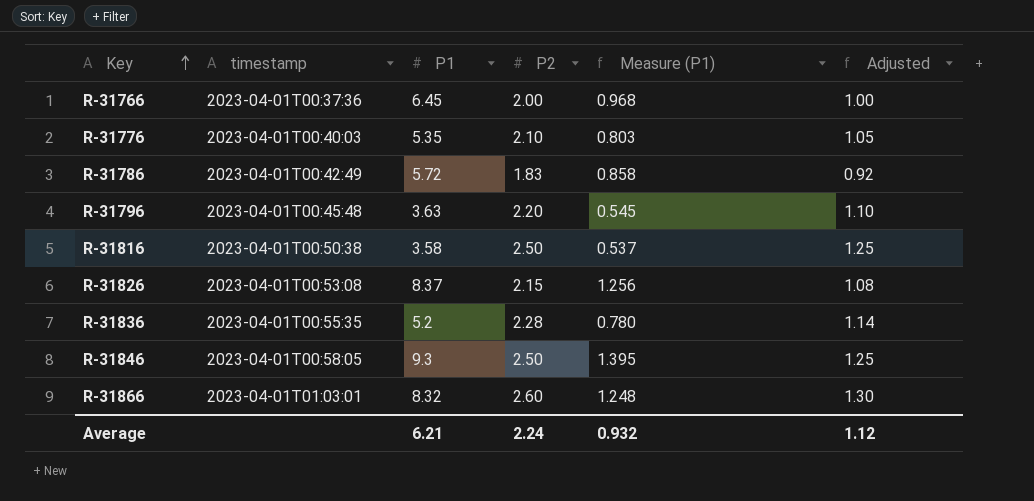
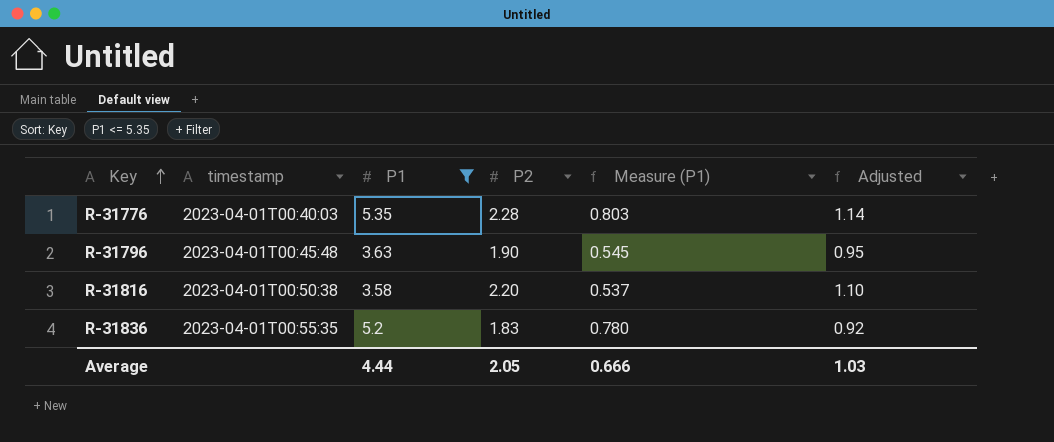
filter: none -> P1 <= 5.35
R-31776 | P2: 2.10 -> 2.28
R-31776 | Adjusted: 1.05 -> 1.14
R-31796 | P2: 2.20 -> 1.90
R-31796 | Adjusted: 1.10 -> 0.95
R-31816 | P2: 2.50 -> 2.20
R-31816 | Adjusted: 1.25 -> 1.10
R-31836 | P2: 2.28 -> 1.83
R-31836 | Adjusted: 1.14 -> 0.92
Average | P1: 6.21 -> 4.44
Average | P2: 2.24 -> 2.05
Average | Measure (P1): 0.932 -> 0.666
Average | Adjusted: 1.12 -> 1.03

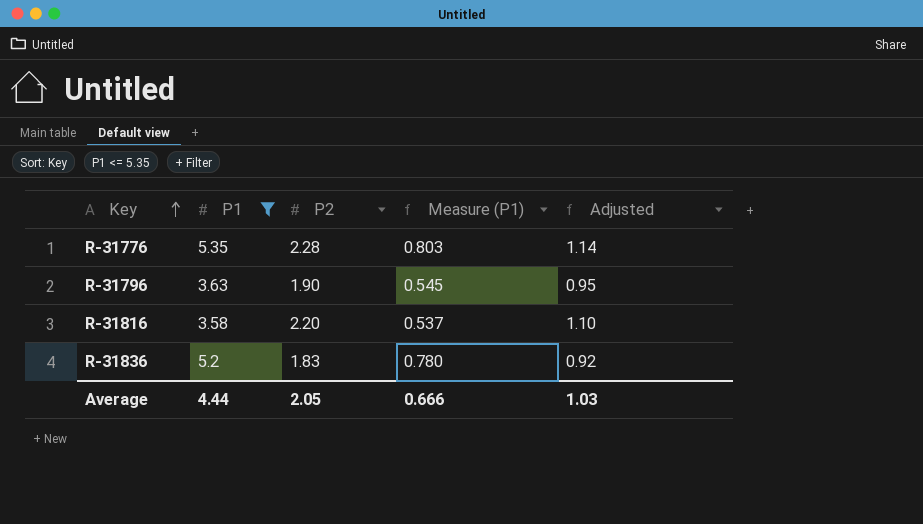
column timestamp | position: 2 -> none

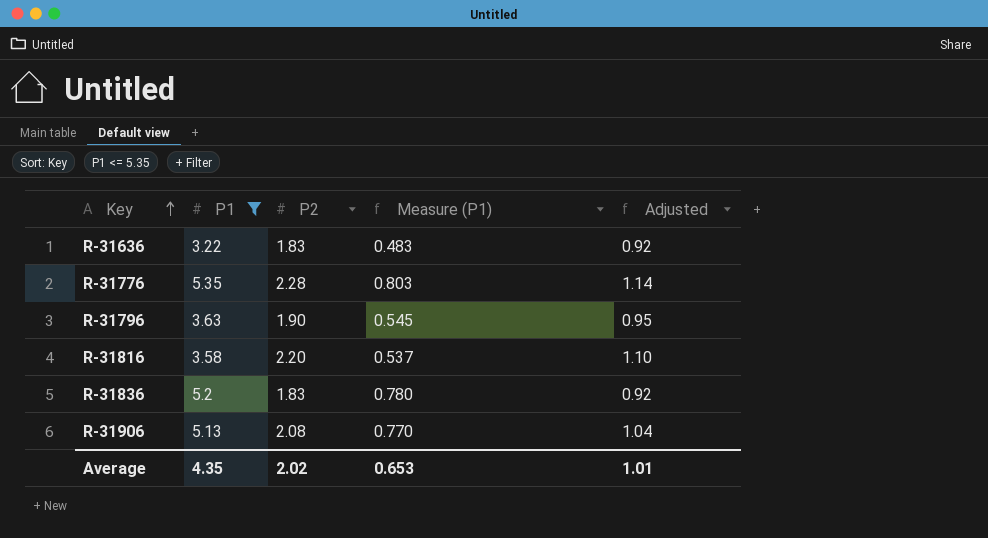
row R-31636: none -> 3.22 | 1.83 | 0.483 | 0.92
row R-31906: none -> 5.13 | 2.08 | 0.770 | 1.04
Average | P1: 4.44 -> 4.35
Average | P2: 2.05 -> 2.02
Average | Measure (P1): 0.666 -> 0.653
Average | Adjusted: 1.03 -> 1.01

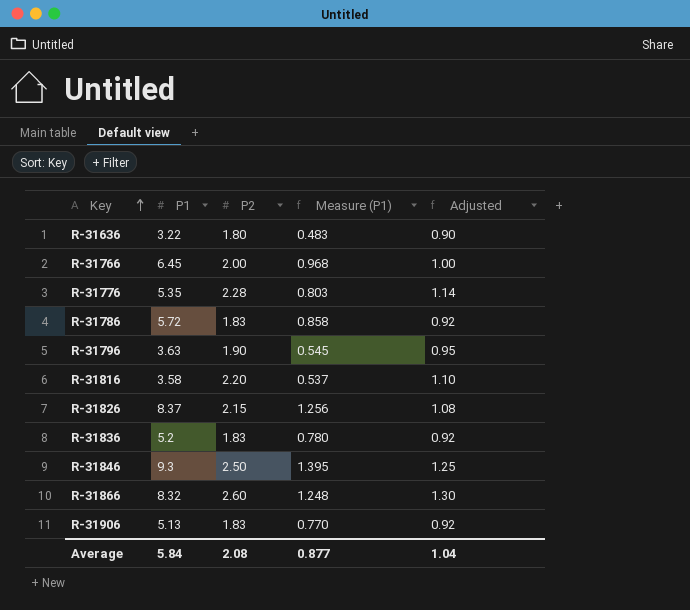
filter: P1 <= 5.35 -> none
R-31636 | P2: 1.83 -> 1.80
R-31636 | Adjusted: 0.92 -> 0.90
R-31906 | P2: 2.08 -> 1.83
R-31906 | Adjusted: 1.04 -> 0.92
Average | P1: 4.35 -> 5.84
Average | P2: 2.02 -> 2.08
Average | Measure (P1): 0.653 -> 0.877
Average | Adjusted: 1.01 -> 1.04

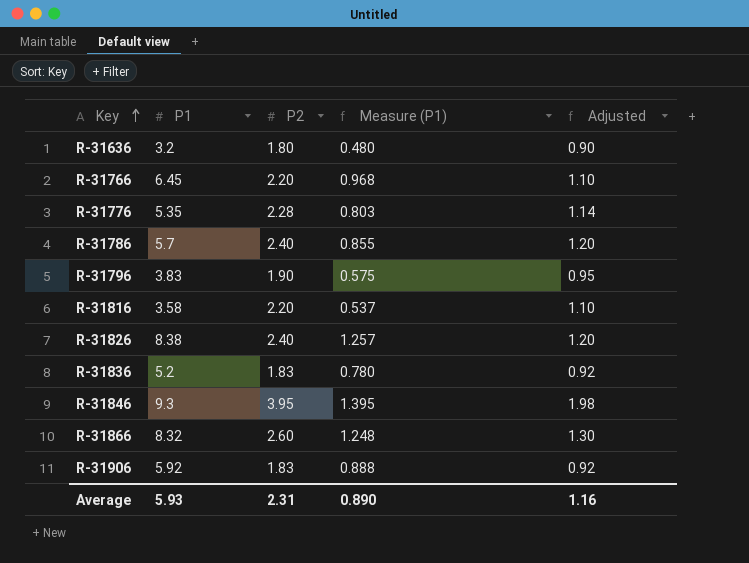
R-31636 | P1: 3.22 -> 3.2
R-31636 | Measure (P1): 0.483 -> 0.480
R-31766 | P2: 2.00 -> 2.20
R-31766 | Adjusted: 1.00 -> 1.10
R-31786 | P1: 5.72 -> 5.7
R-31786 | P2: 1.83 -> 2.40
R-31786 | Measure (P1): 0.858 -> 0.855
R-31786 | Adjusted: 0.92 -> 1.20
R-31796 | P1: 3.63 -> 3.83
R-31796 | Measure (P1): 0.545 -> 0.575
R-31826 | P1: 8.37 -> 8.38
R-31826 | P2: 2.15 -> 2.40
R-31826 | Measure (P1): 1.256 -> 1.257
R-31826 | Adjusted: 1.08 -> 1.20
R-31846 | P2: 2.50 -> 3.95
R-31846 | Adjusted: 1.25 -> 1.98
R-31906 | P1: 5.13 -> 5.92
R-31906 | Measure (P1): 0.770 -> 0.888
Average | P1: 5.84 -> 5.93
Average | P2: 2.08 -> 2.31
Average | Measure (P1): 0.877 -> 0.890
Average | Adjusted: 1.04 -> 1.16

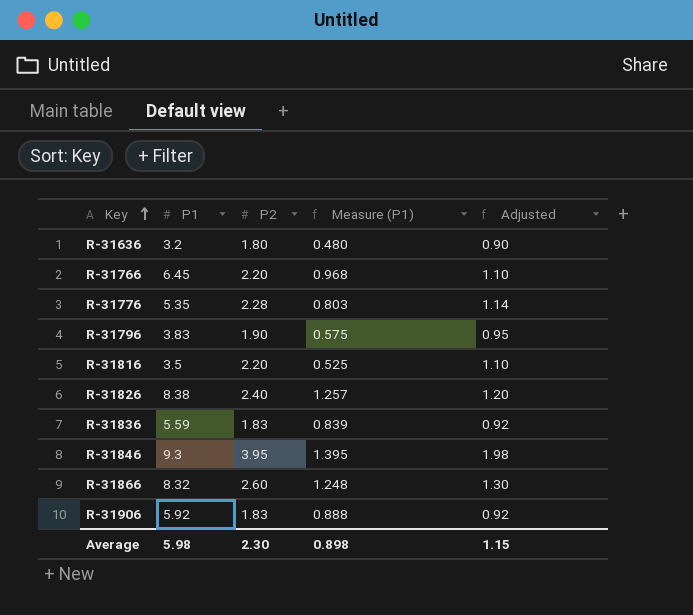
row R-31786: 5.7 | 2.40 | 0.855 | 1.20 -> none
R-31816 | P1: 3.58 -> 3.5
R-31816 | Measure (P1): 0.537 -> 0.525
R-31836 | P1: 5.2 -> 5.59
R-31836 | Measure (P1): 0.780 -> 0.839
Average | P1: 5.93 -> 5.98
Average | P2: 2.31 -> 2.30
Average | Measure (P1): 0.890 -> 0.898
Average | Adjusted: 1.16 -> 1.15

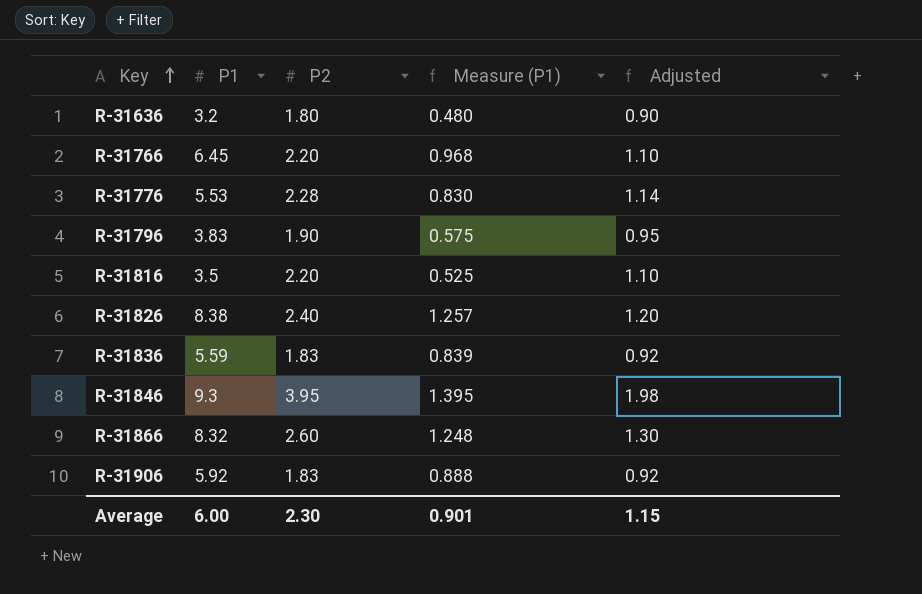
R-31776 | P1: 5.35 -> 5.53
R-31776 | Measure (P1): 0.803 -> 0.830
Average | P1: 5.98 -> 6.00
Average | Measure (P1): 0.898 -> 0.901

